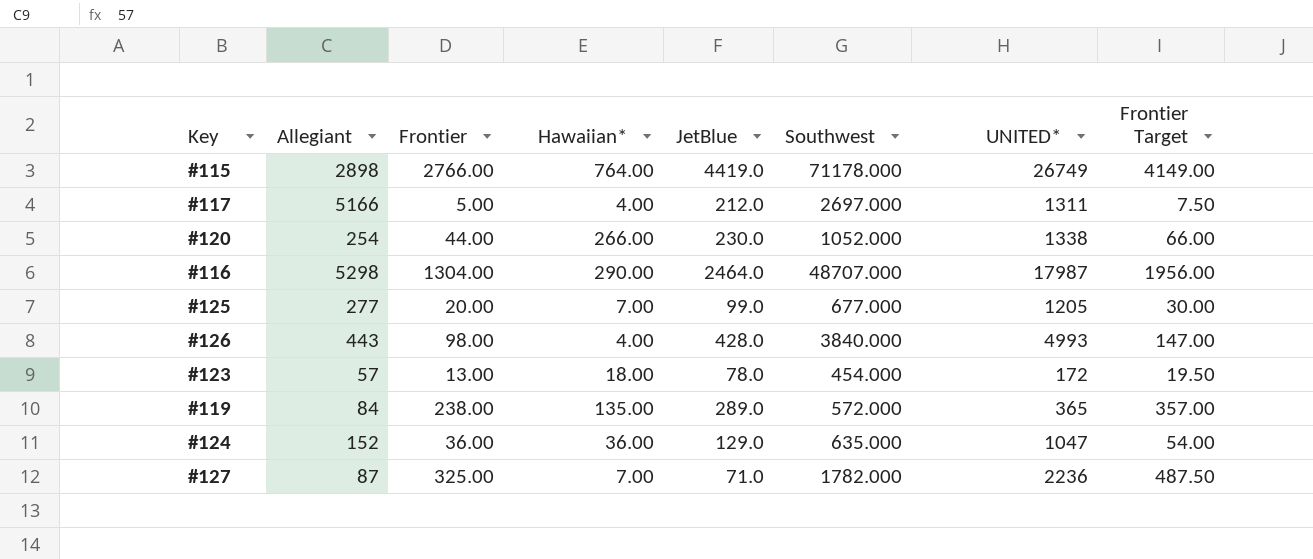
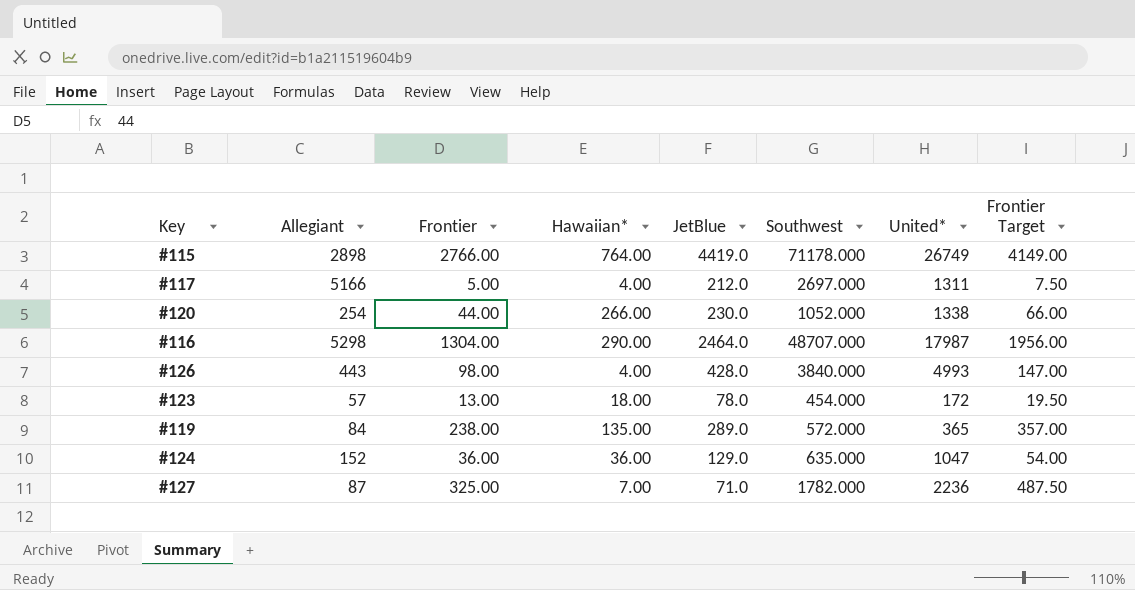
column name: UNITED* -> United*
row #125: 277 | 20.00 | 7.00 | 99.0 | 677.000 | 1205 | 30.00 -> none

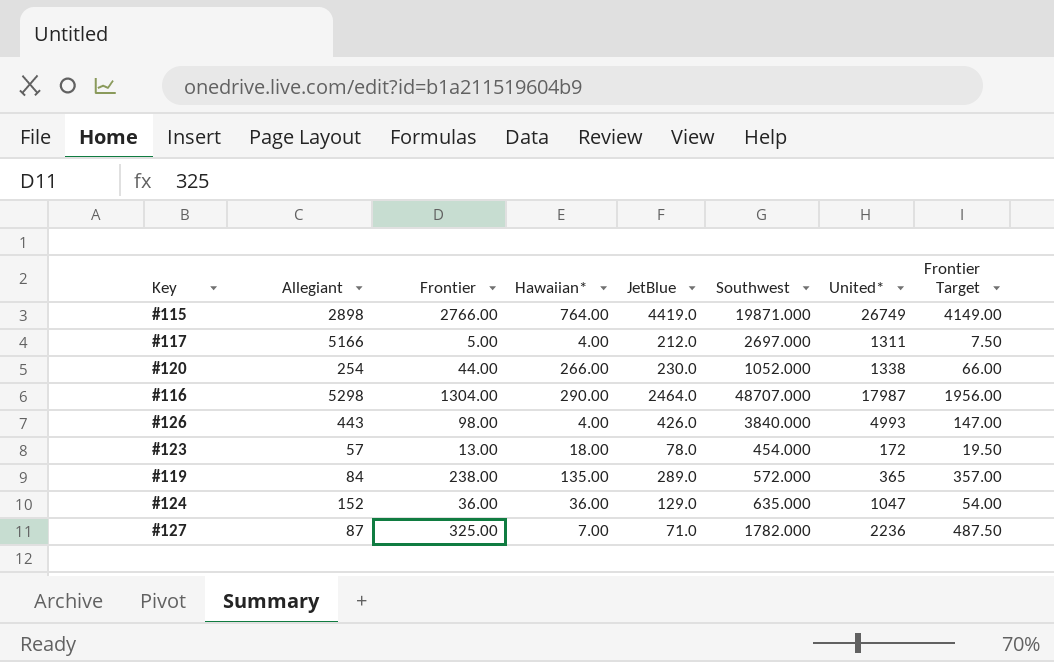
#115 | Southwest: 71178.000 -> 19871.000
#126 | JetBlue: 428.0 -> 426.0

